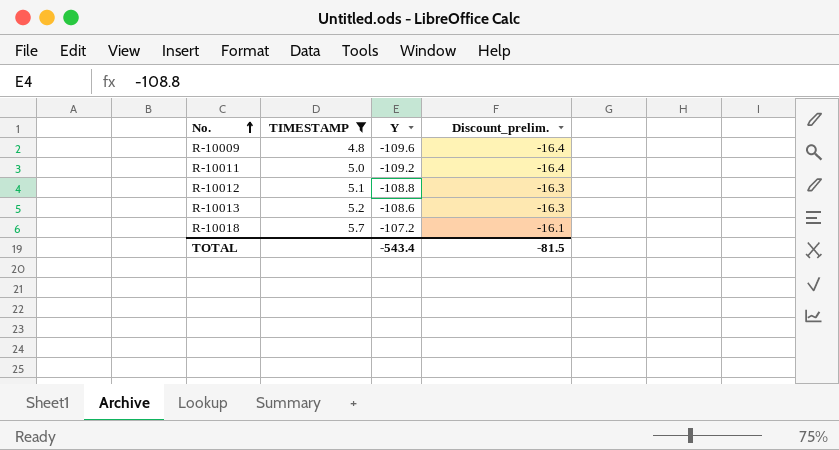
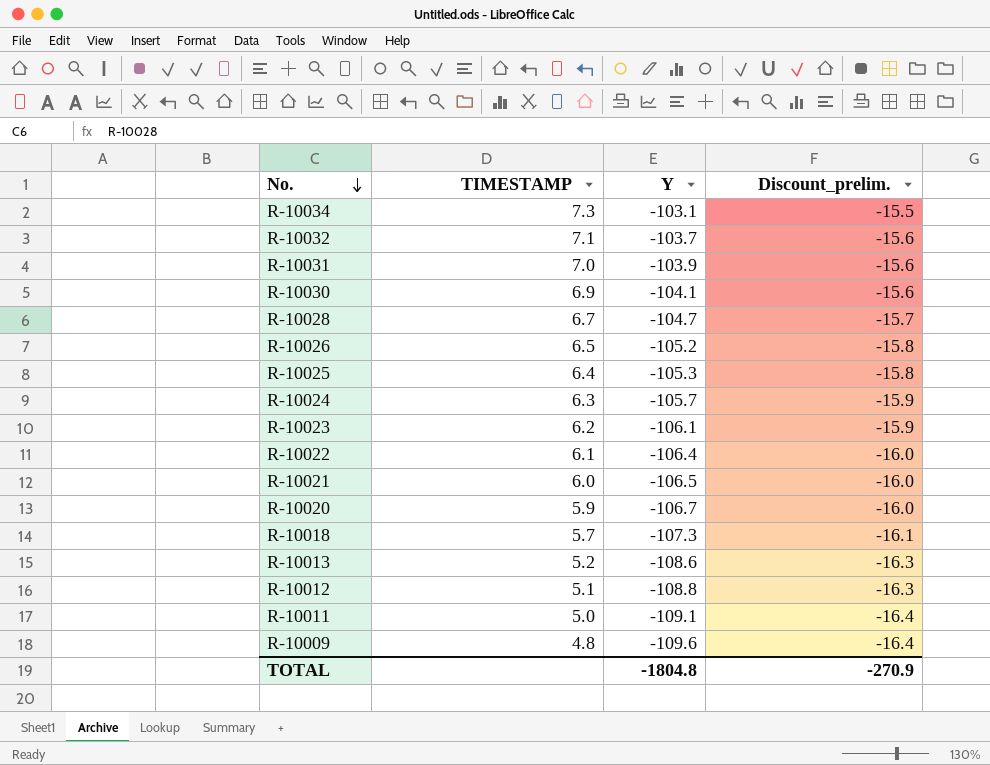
filter: TIMESTAMP <= 5.7 -> none
row order: No. ascending -> No. descending
R-10018 | Y: -107.2 -> -107.3
R-10011 | Y: -109.2 -> -109.1
TOTAL | Y: -543.4 -> -1804.8
TOTAL | Discount_prelim.: -81.5 -> -270.9

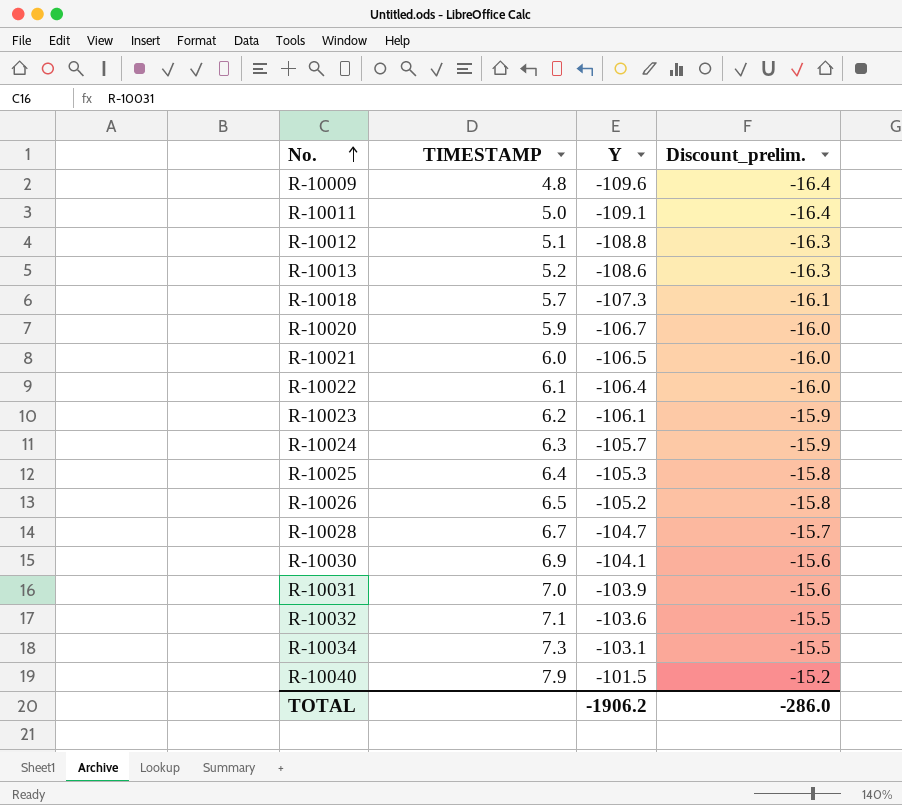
row order: No. descending -> No. ascending
R-10032 | Y: -103.7 -> -103.6
R-10032 | Discount_prelim.: -15.6 -> -15.5
row R-10040: none -> 7.9 | -101.5 | -15.2
TOTAL | Y: -1804.8 -> -1906.2
TOTAL | Discount_prelim.: -270.9 -> -286.0

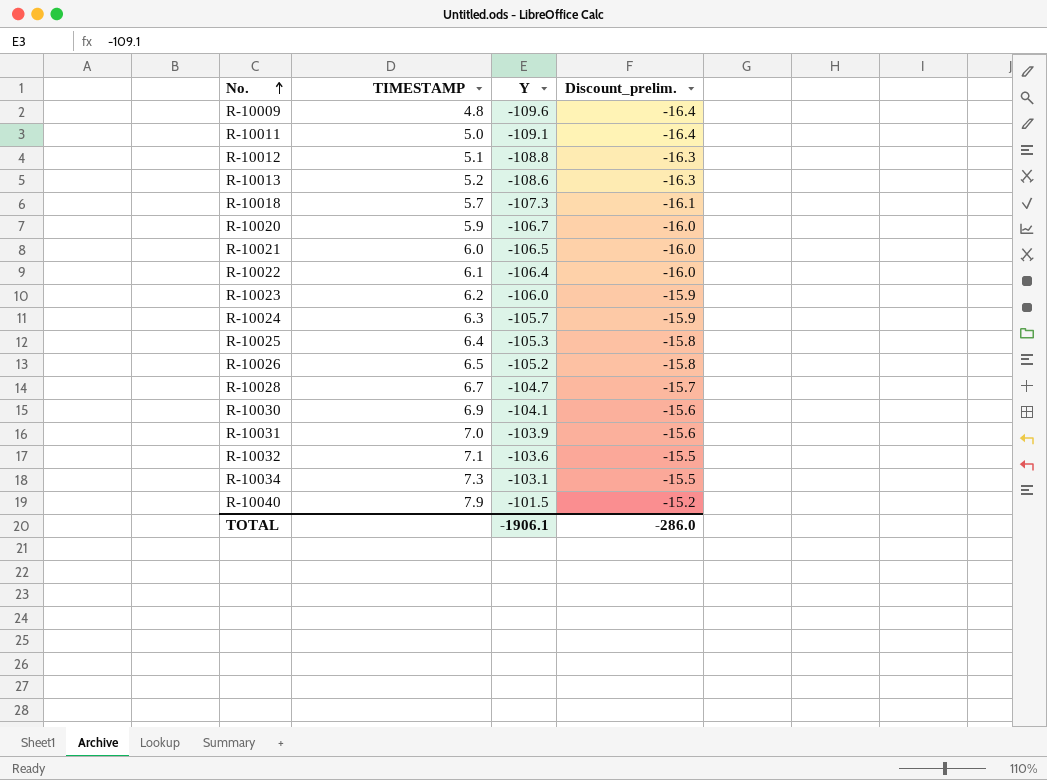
R-10023 | Y: -106.1 -> -106.0
TOTAL | Y: -1906.2 -> -1906.1

